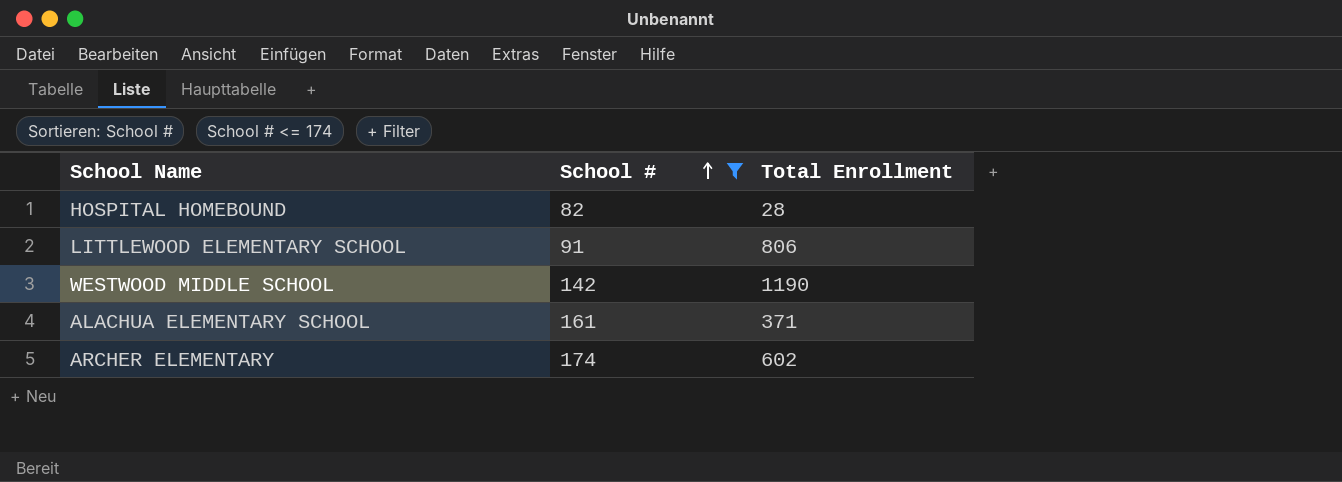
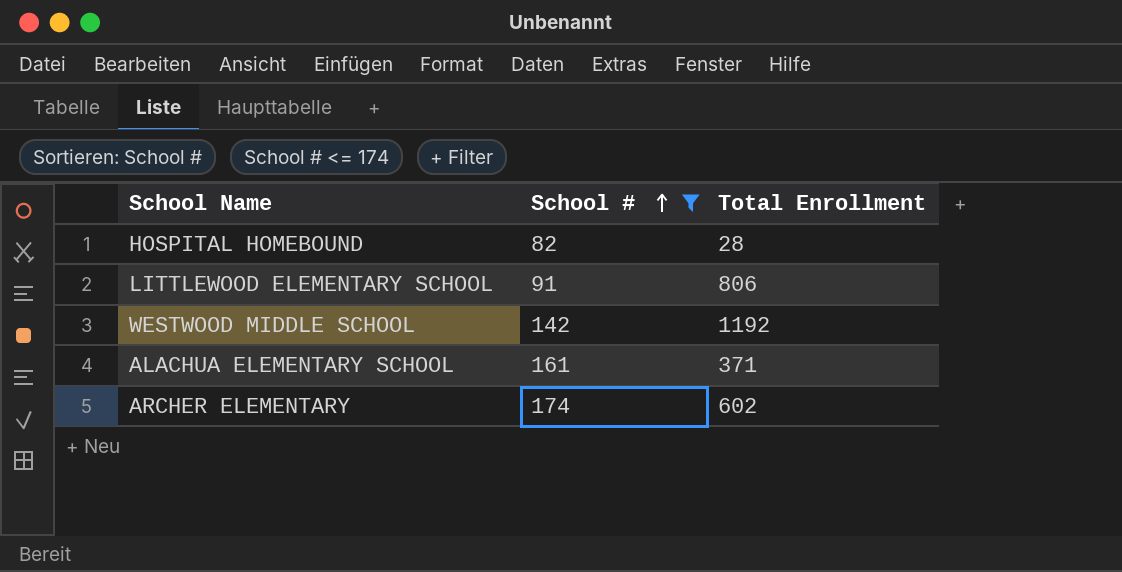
WESTWOOD MIDDLE SCHOOL | Total Enrollment: 1190 -> 1192

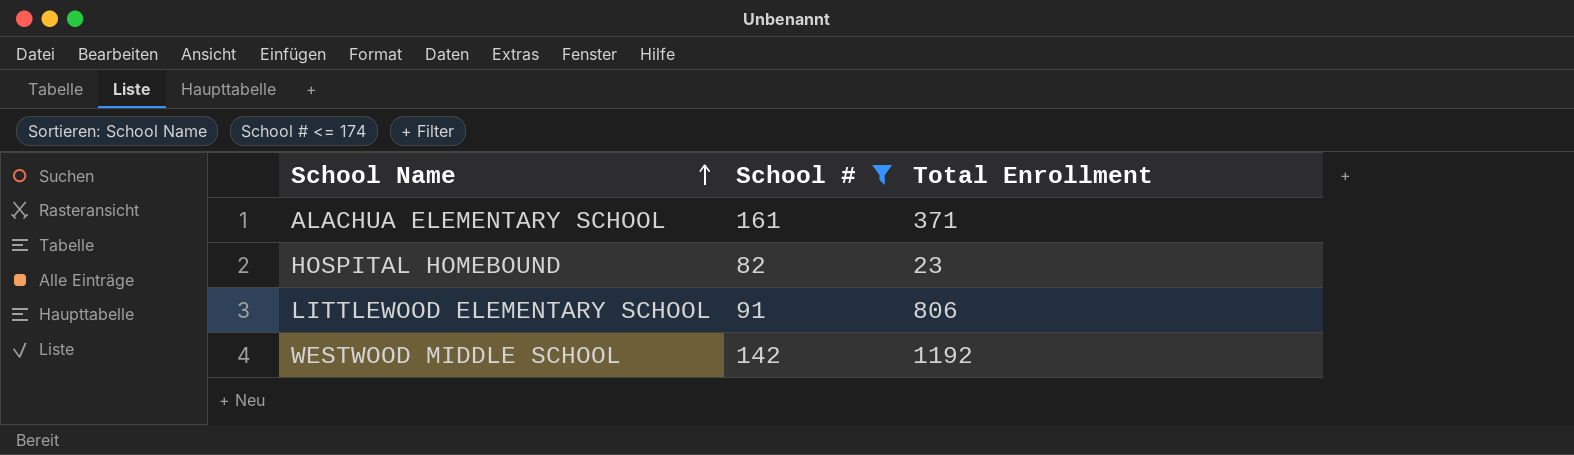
row order: School # ascending -> School Name ascending
row ARCHER ELEMENTARY: 174 | 602 -> none
HOSPITAL HOMEBOUND | Total Enrollment: 28 -> 23

